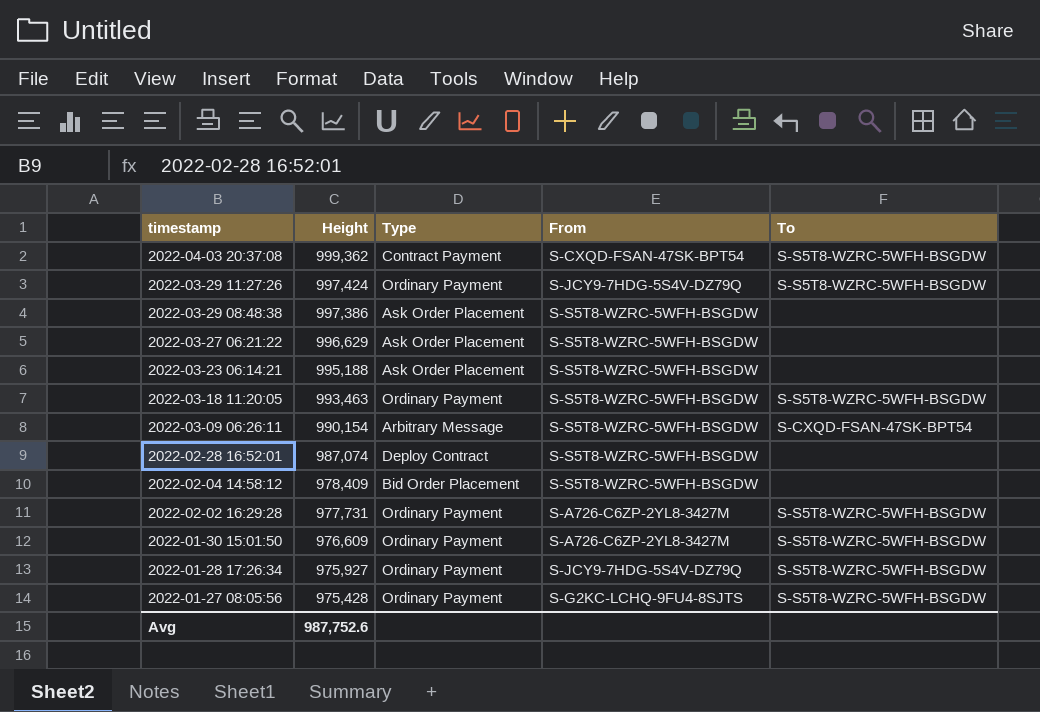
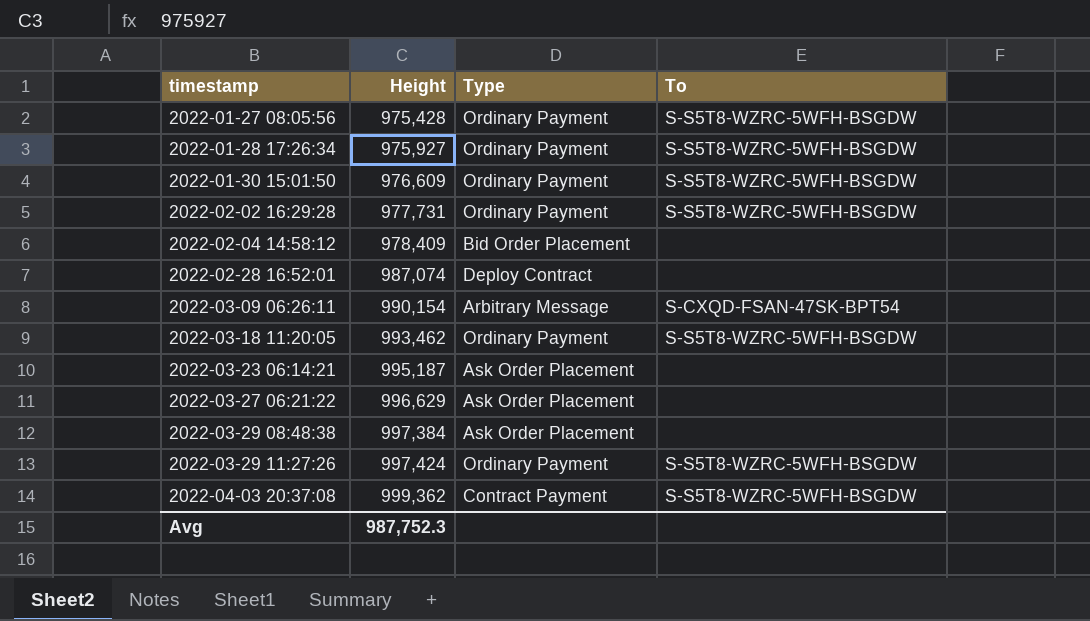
row order: timestamp descending -> timestamp ascending
column From | position: 4 -> none
2022-03-18 11:20:05 | Height: 993,463 -> 993,462
2022-03-23 06:14:21 | Height: 995,188 -> 995,187
2022-03-29 08:48:38 | Height: 997,386 -> 997,384
Avg | Height: 987,752.6 -> 987,752.3

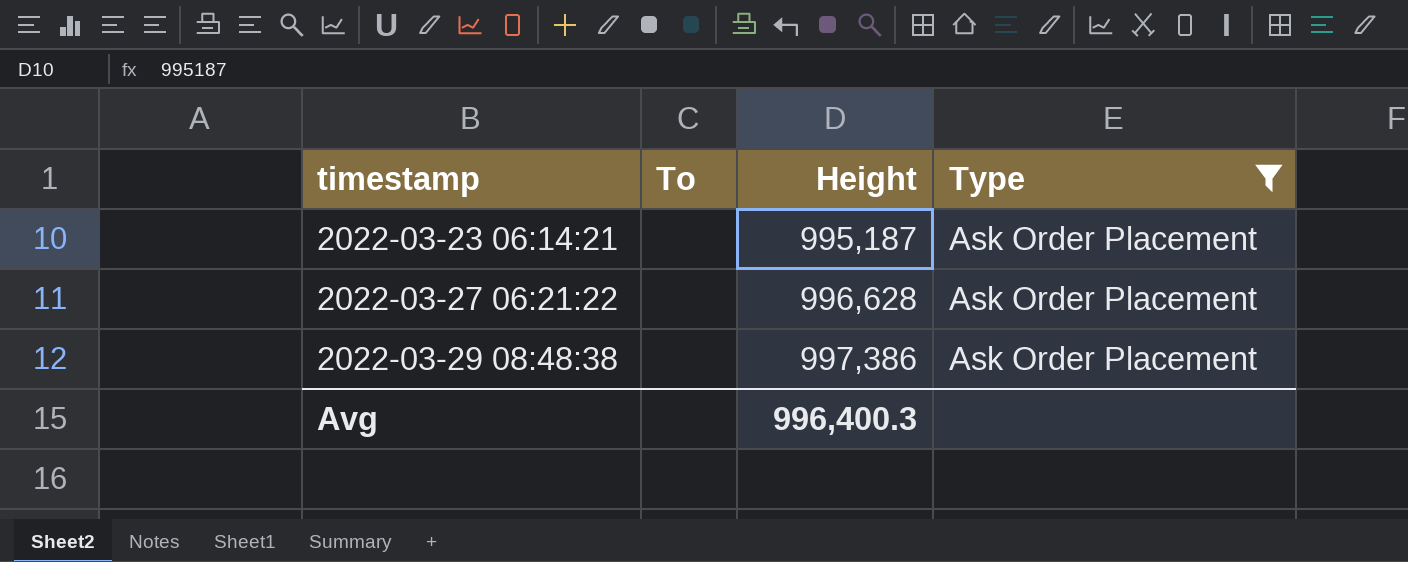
filter: none -> Type = Ask Order Placement
column To | position: 4 -> 2
2022-03-27 06:21:22 | Height: 996,629 -> 996,628
2022-03-29 08:48:38 | Height: 997,384 -> 997,386
Avg | Height: 987,752.3 -> 996,400.3

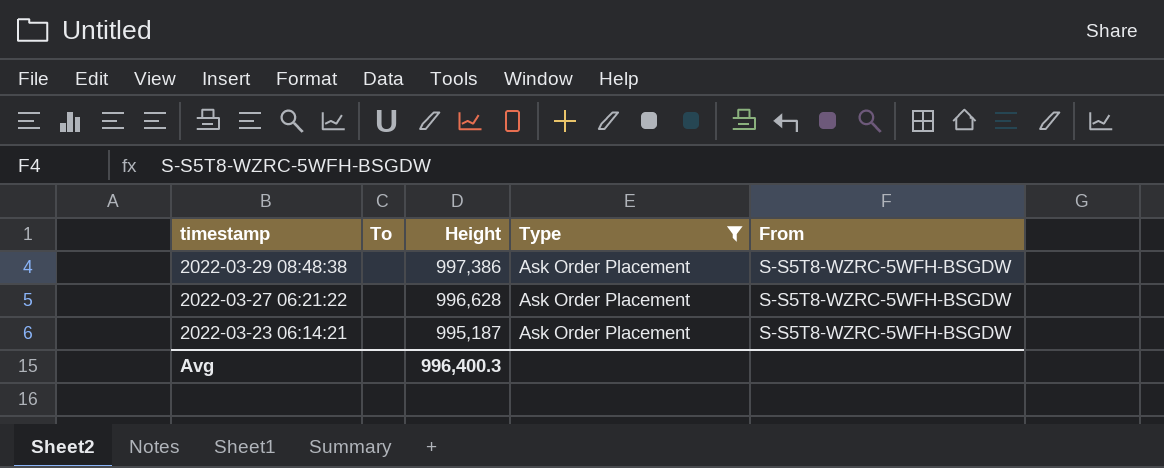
row order: timestamp ascending -> timestamp descending
column From | position: none -> 5

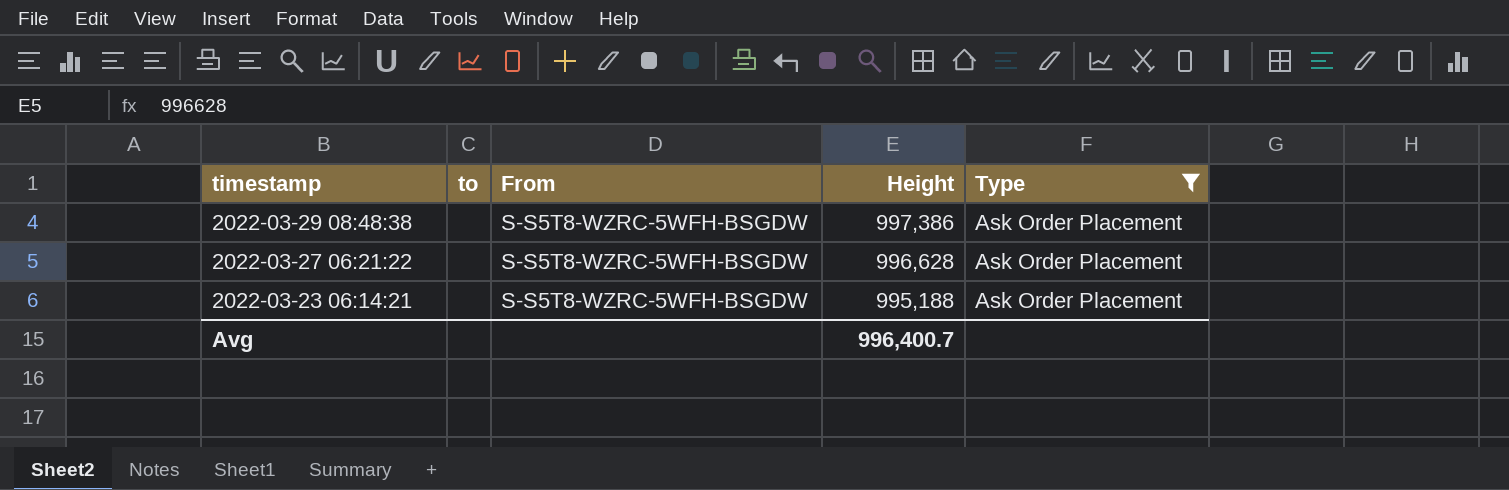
column name: To -> to
column From | position: 5 -> 3
2022-03-23 06:14:21 | Height: 995,187 -> 995,188
Avg | Height: 996,400.3 -> 996,400.7

